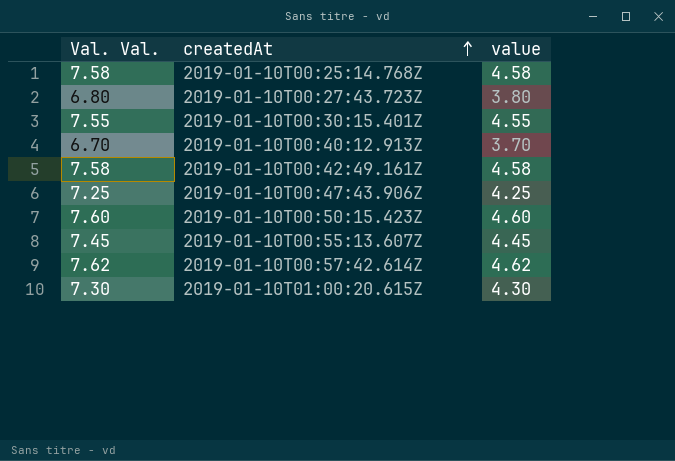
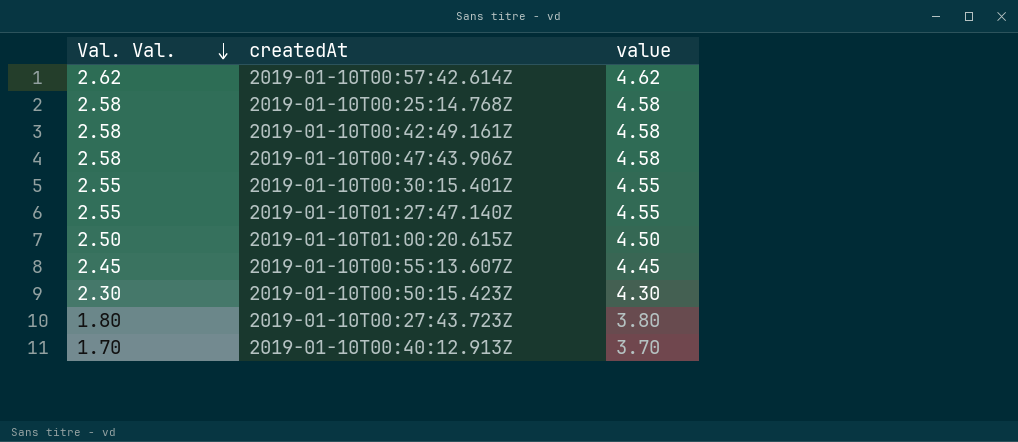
row order: createdAt ascending -> Val. Val. descending
column Val. Val. | formula: [value] + 3 -> [value] - 2
2019-01-10T00:47:43.906Z | value: 4.25 -> 4.58
row 2019-01-10T01:27:47.140Z: none -> 2.55 | 4.55
2019-01-10T01:00:20.615Z | value: 4.30 -> 4.50
2019-01-10T00:50:15.423Z | value: 4.60 -> 4.30

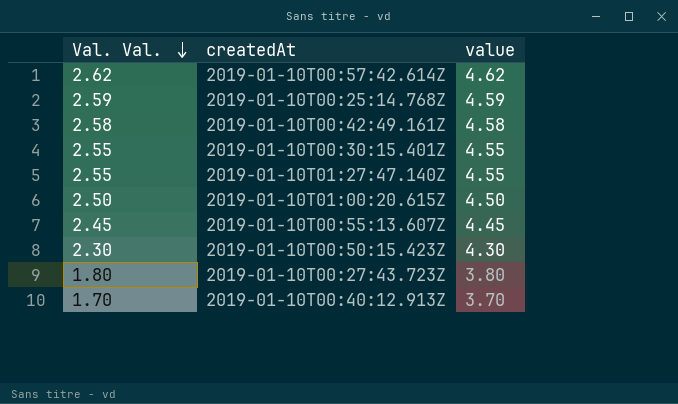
row 2019-01-10T00:47:43.906Z: 2.58 | 4.58 -> none
2019-01-10T00:25:14.768Z | Val. Val.: 2.58 -> 2.59
2019-01-10T00:25:14.768Z | value: 4.58 -> 4.59

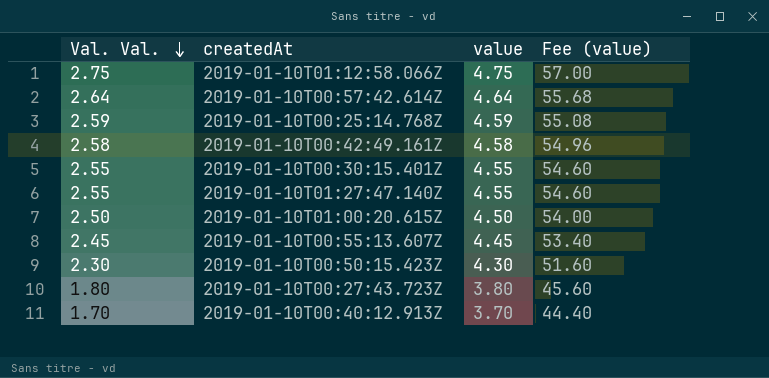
column Fee (value) | formula: none -> [value] * 12
row 2019-01-10T01:12:58.066Z: none -> 2.75 | 4.75 | 57.00
2019-01-10T00:57:42.614Z | Val. Val.: 2.62 -> 2.64
2019-01-10T00:57:42.614Z | value: 4.62 -> 4.64

